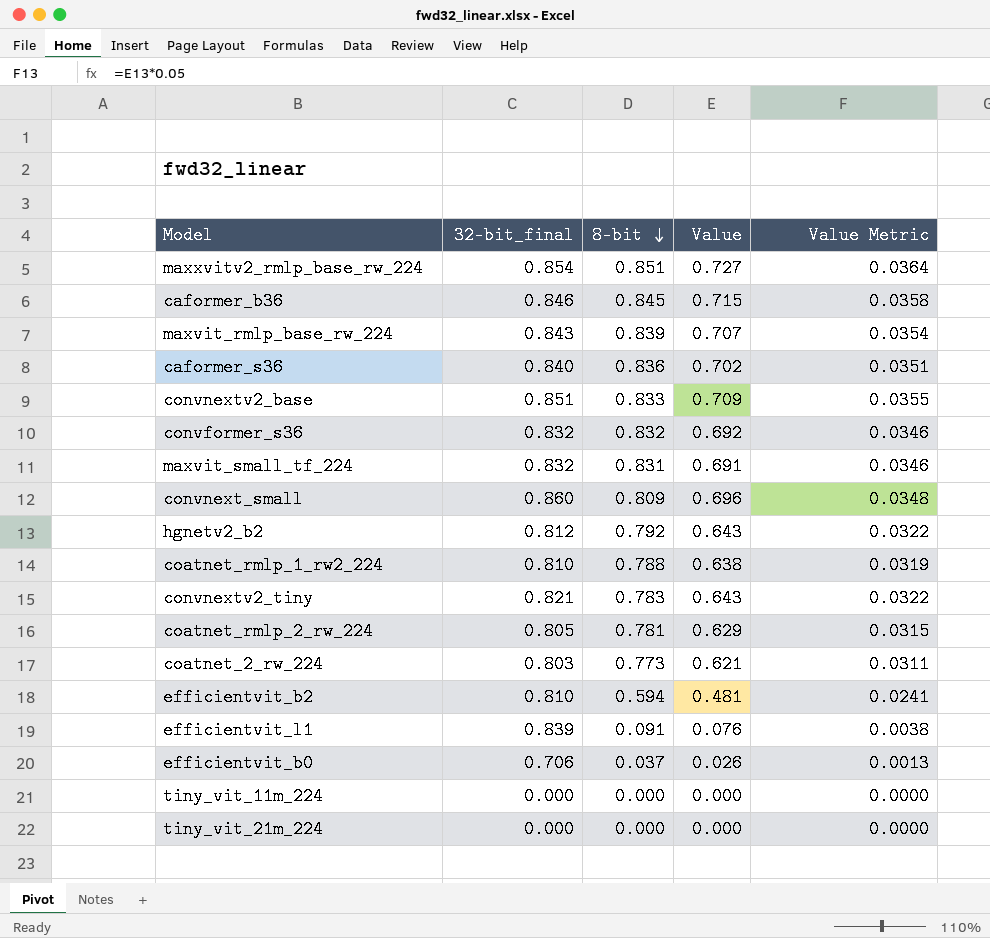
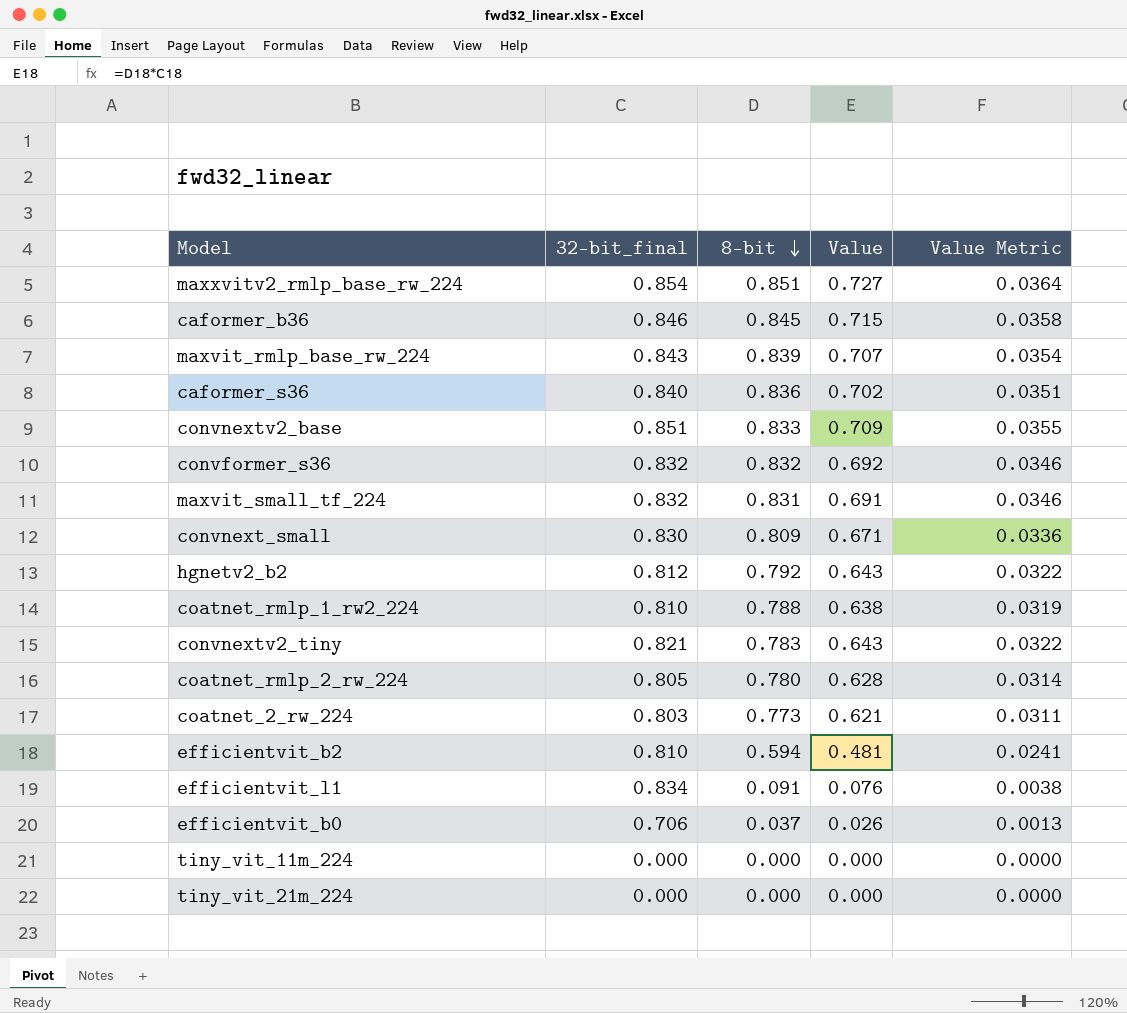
convnext_small | 32-bit_final: 0.860 -> 0.830
convnext_small | Value: 0.696 -> 0.671
convnext_small | Value Metric: 0.0348 -> 0.0336
coatnet_rmlp_2_rw_224 | 8-bit: 0.781 -> 0.780
coatnet_rmlp_2_rw_224 | Value: 0.629 -> 0.628
coatnet_rmlp_2_rw_224 | Value Metric: 0.0315 -> 0.0314
efficientvit_l1 | 32-bit_final: 0.839 -> 0.834

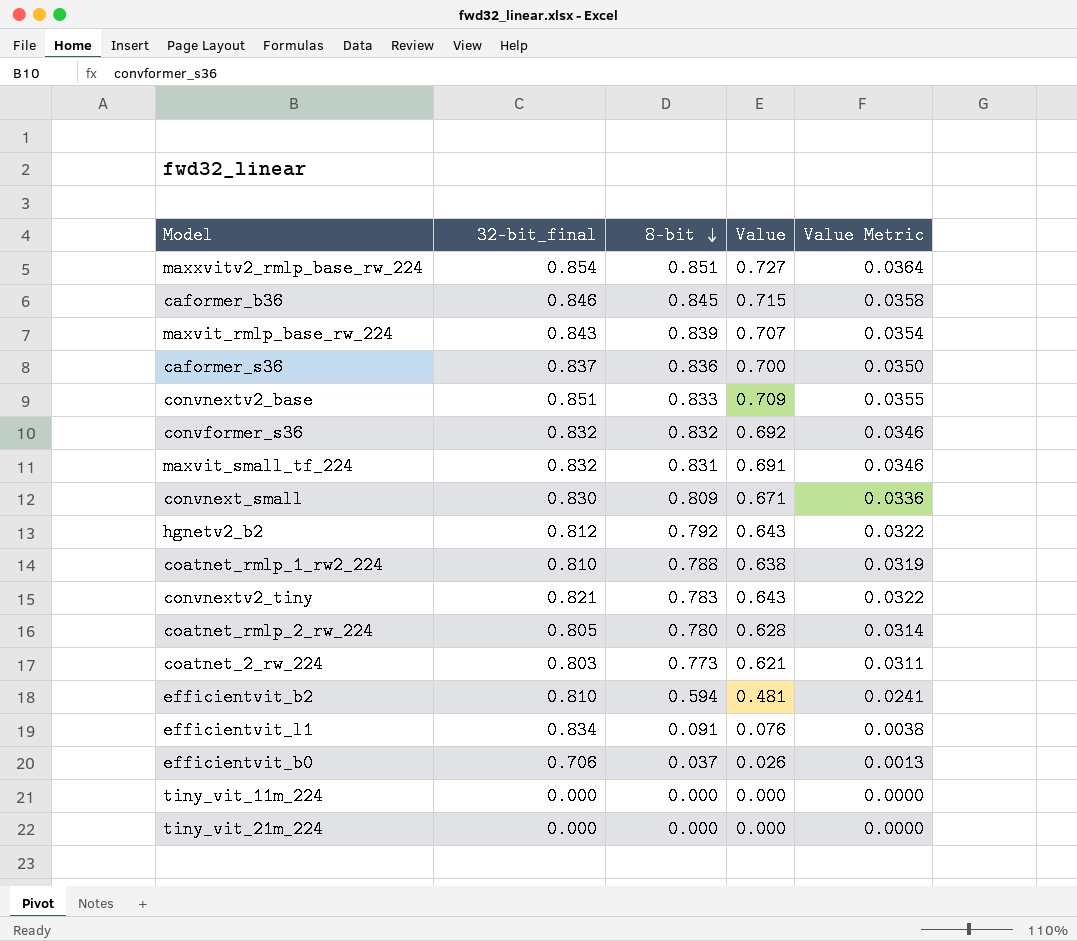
caformer_s36 | 32-bit_final: 0.840 -> 0.837
caformer_s36 | Value: 0.702 -> 0.700
caformer_s36 | Value Metric: 0.0351 -> 0.0350

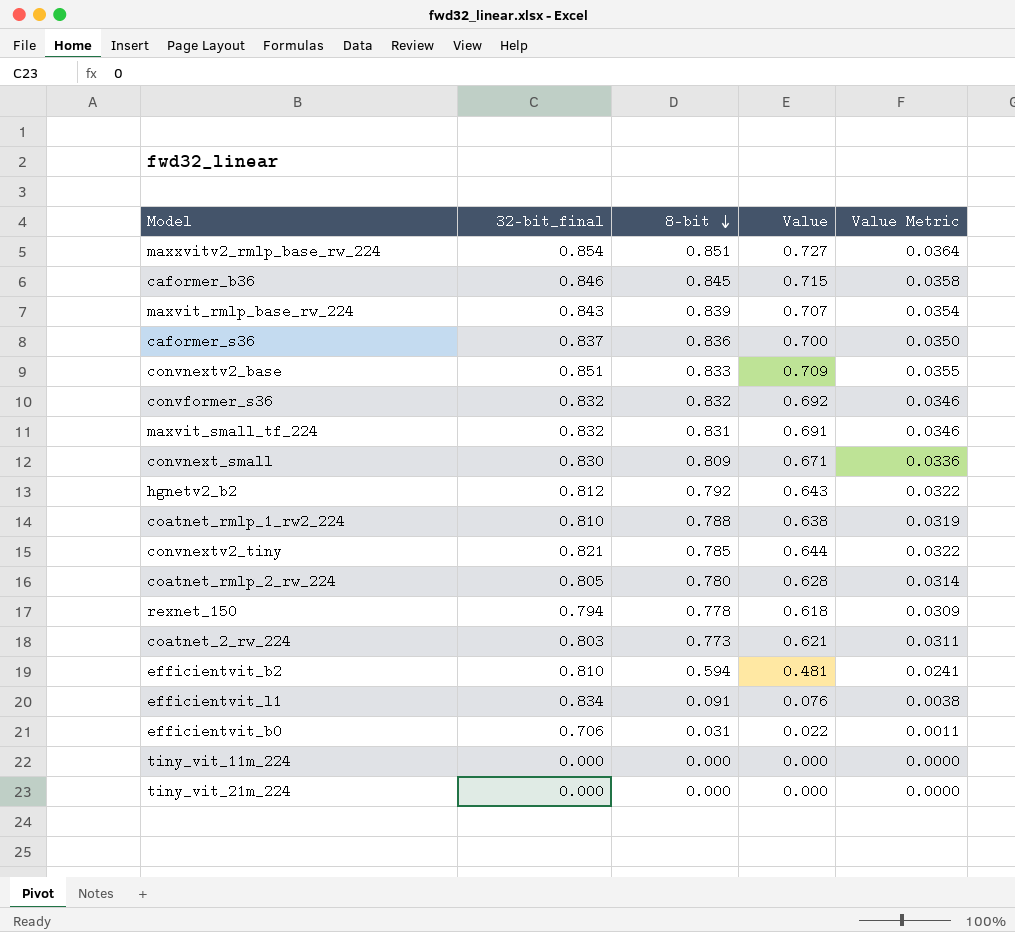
convnextv2_tiny | 8-bit: 0.783 -> 0.785
convnextv2_tiny | Value: 0.643 -> 0.644
row rexnet_150: none -> 0.794 | 0.778 | 0.618 | 0.0309
efficientvit_b0 | 8-bit: 0.037 -> 0.031
efficientvit_b0 | Value: 0.026 -> 0.022
efficientvit_b0 | Value Metric: 0.0013 -> 0.0011

